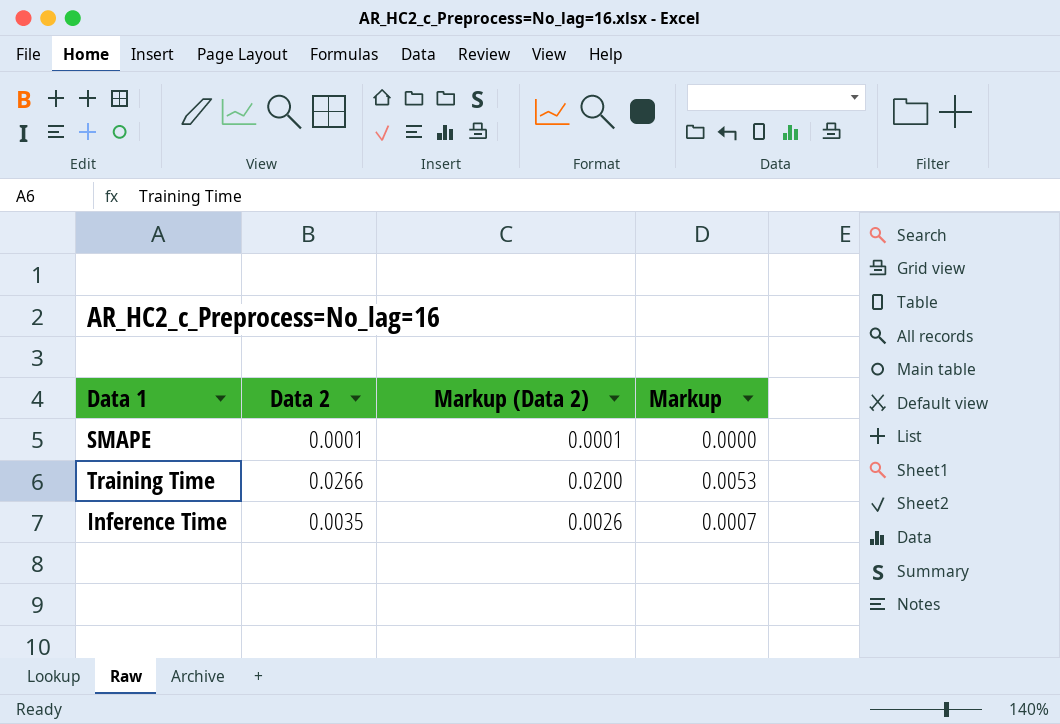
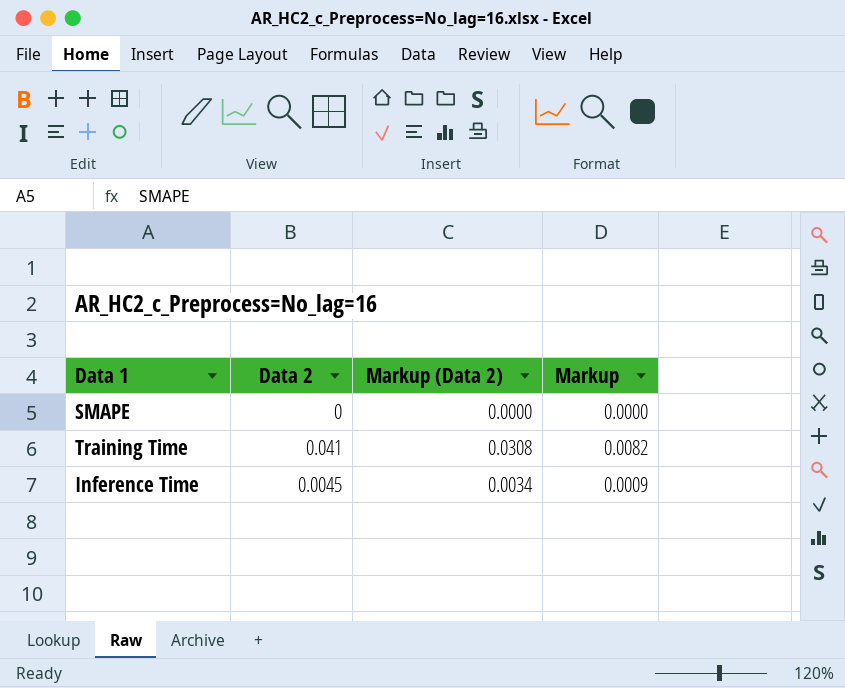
SMAPE | Data 2: 0.0001 -> 0
SMAPE | Markup (Data 2): 0.0001 -> 0.0000
Training Time | Data 2: 0.0266 -> 0.041
Training Time | Markup (Data 2): 0.0200 -> 0.0308
Training Time | Markup: 0.0053 -> 0.0082
Inference Time | Data 2: 0.0035 -> 0.0045
Inference Time | Markup (Data 2): 0.0026 -> 0.0034
Inference Time | Markup: 0.0007 -> 0.0009

